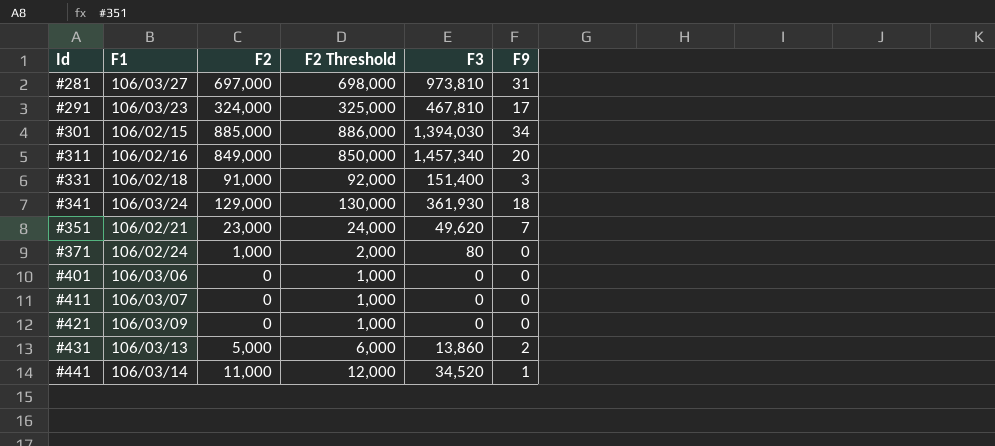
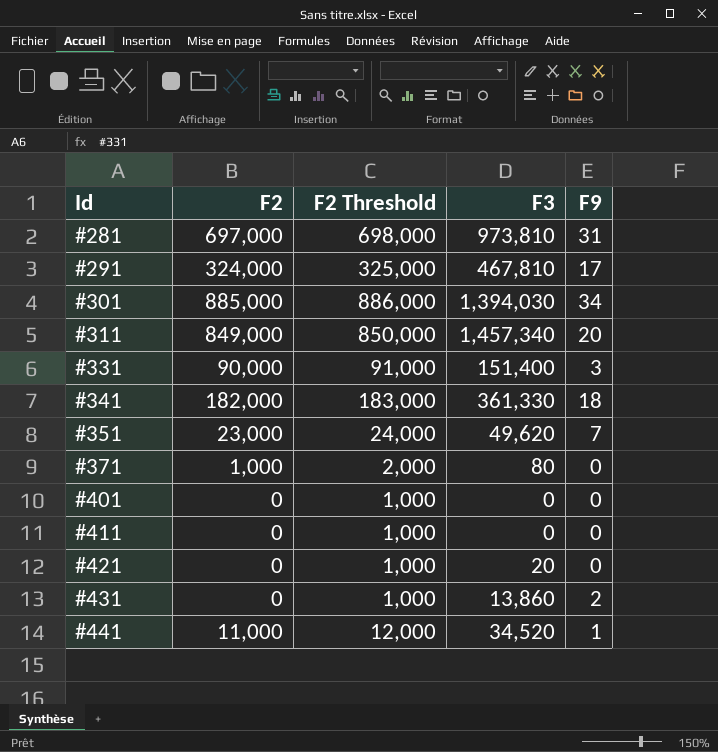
column F1 | position: 2 -> none
#331 | F2: 91,000 -> 90,000
#331 | F2 Threshold: 92,000 -> 91,000
#341 | F2: 129,000 -> 182,000
#341 | F2 Threshold: 130,000 -> 183,000
#341 | F3: 361,930 -> 361,330
#421 | F3: 0 -> 20
#431 | F2: 5,000 -> 0
#431 | F2 Threshold: 6,000 -> 1,000

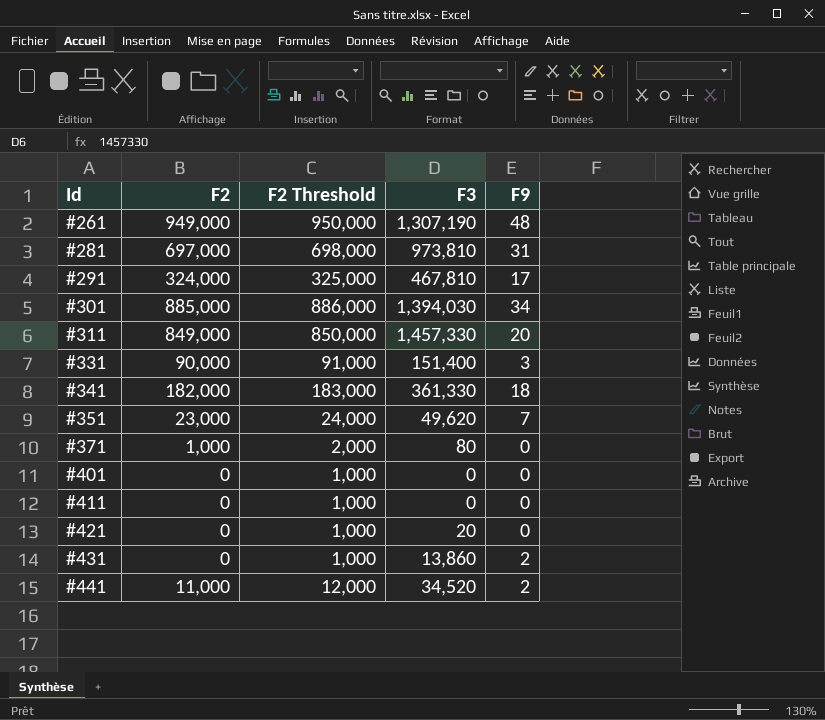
row #261: none -> 949,000 | 950,000 | 1,307,190 | 48
#311 | F3: 1,457,340 -> 1,457,330
#441 | F9: 1 -> 2

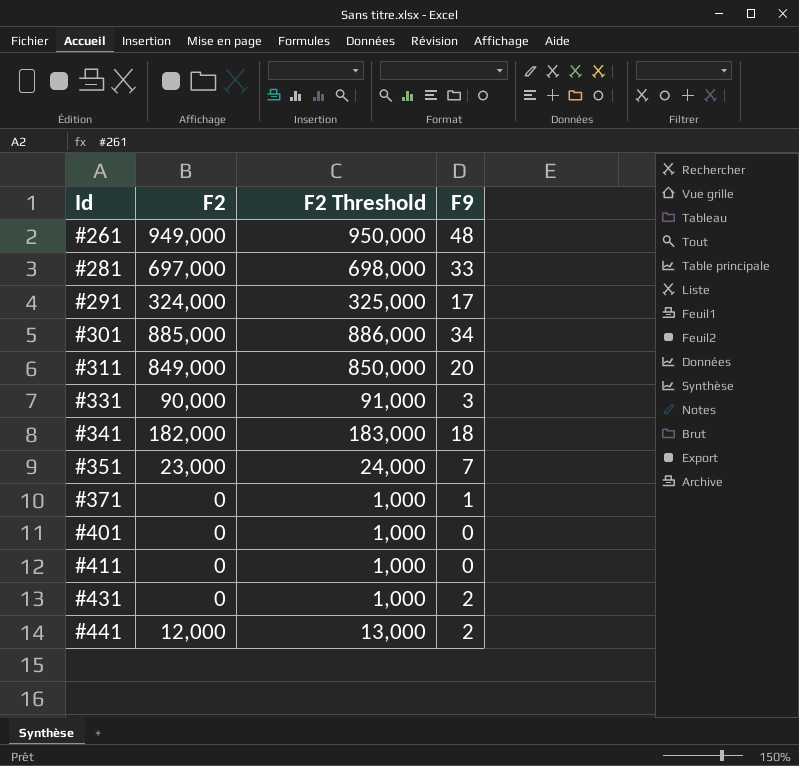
column F3 | position: 4 -> none
row #421: 0 | 1,000 | 20 | 0 -> none
#281 | F9: 31 -> 33
#371 | F2: 1,000 -> 0
#371 | F2 Threshold: 2,000 -> 1,000
#371 | F9: 0 -> 1
#441 | F2: 11,000 -> 12,000
#441 | F2 Threshold: 12,000 -> 13,000

